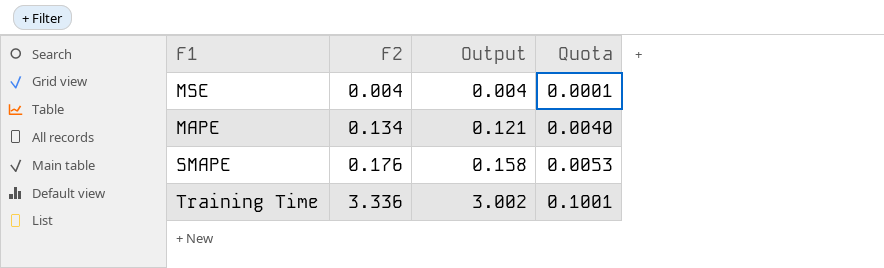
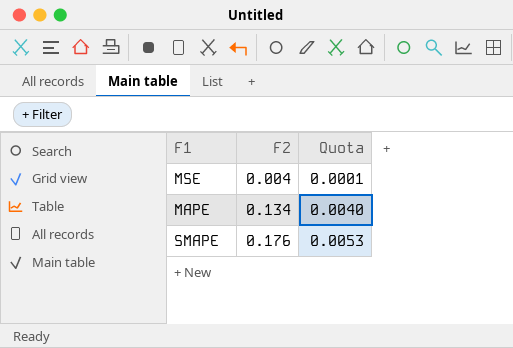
column Output | formula: [F2] * 0.9 -> none
row Training Time: 3.336 | 3.002 | 0.1001 -> none

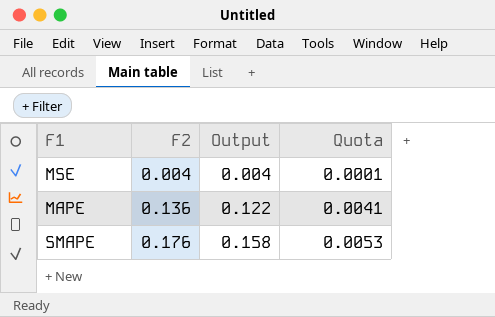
column Output | formula: none -> [F2] * 0.9
MAPE | F2: 0.134 -> 0.136
MAPE | Quota: 0.0040 -> 0.0041

